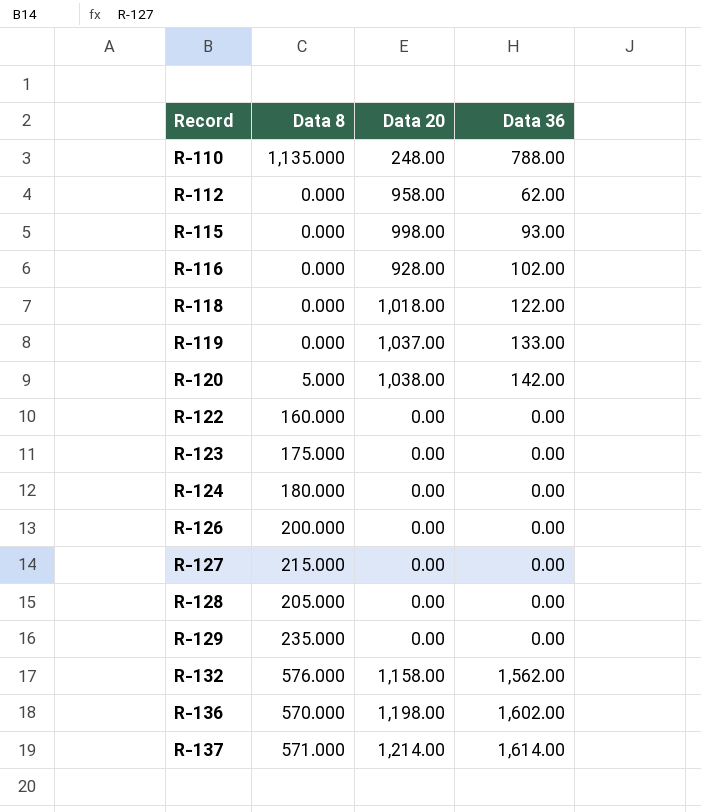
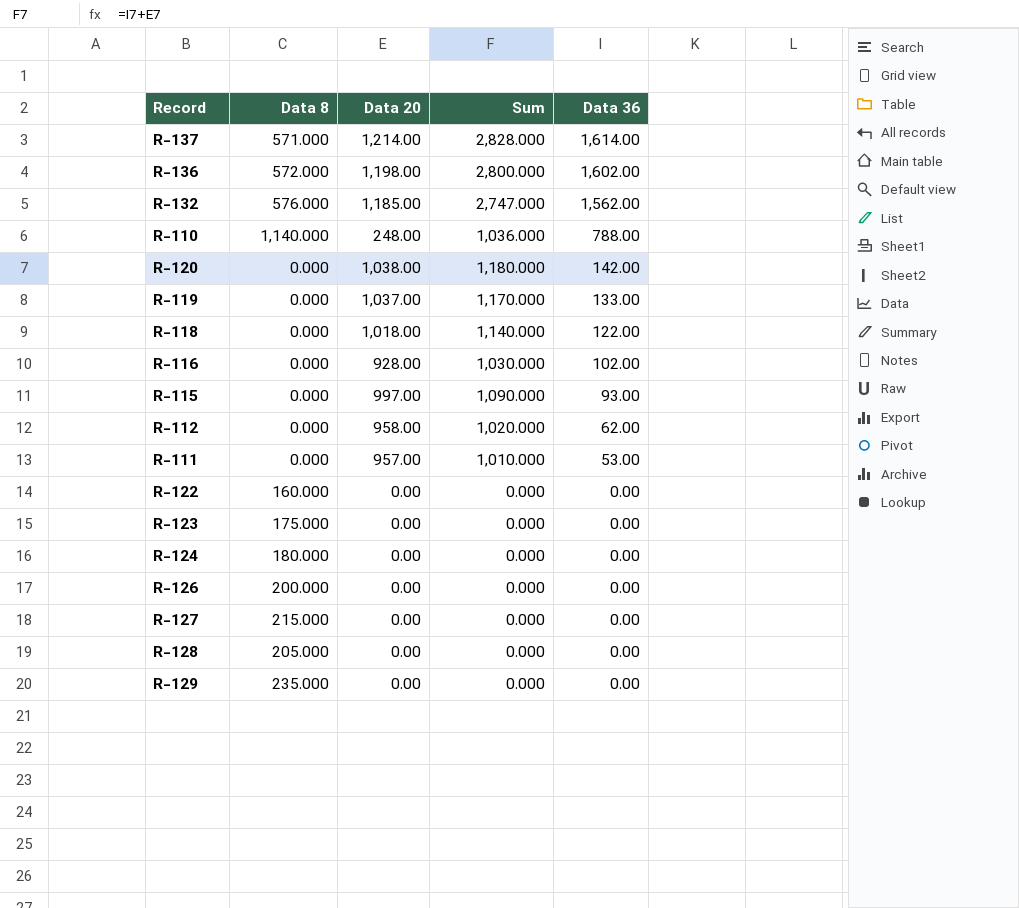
row order: Record ascending -> Data 36 descending
column Sum | formula: none -> [Data 20] + [Data 36]
R-136 | Data 8: 570.000 -> 572.000
R-132 | Data 20: 1,158.00 -> 1,185.00
R-110 | Data 8: 1,135.000 -> 1,140.000
R-120 | Data 8: 5.000 -> 0.000
R-115 | Data 20: 998.00 -> 997.00
row R-111: none -> 0.000 | 957.00 | 1,010.000 | 53.00

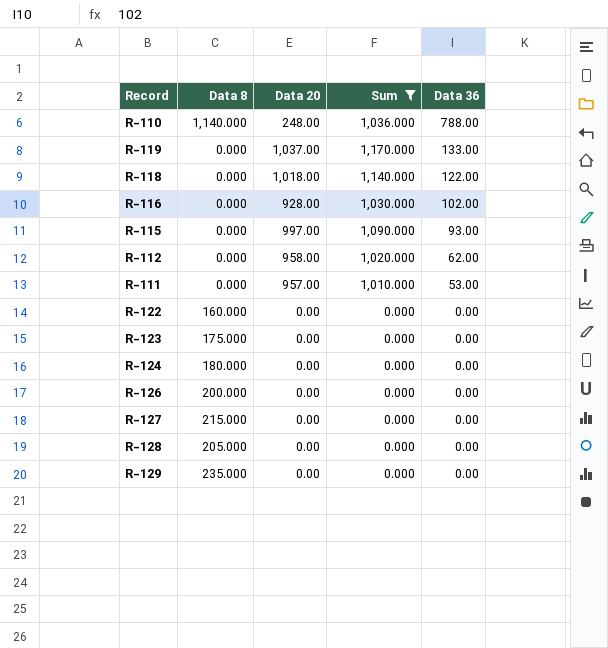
filter: none -> Sum <= 1,170.000

